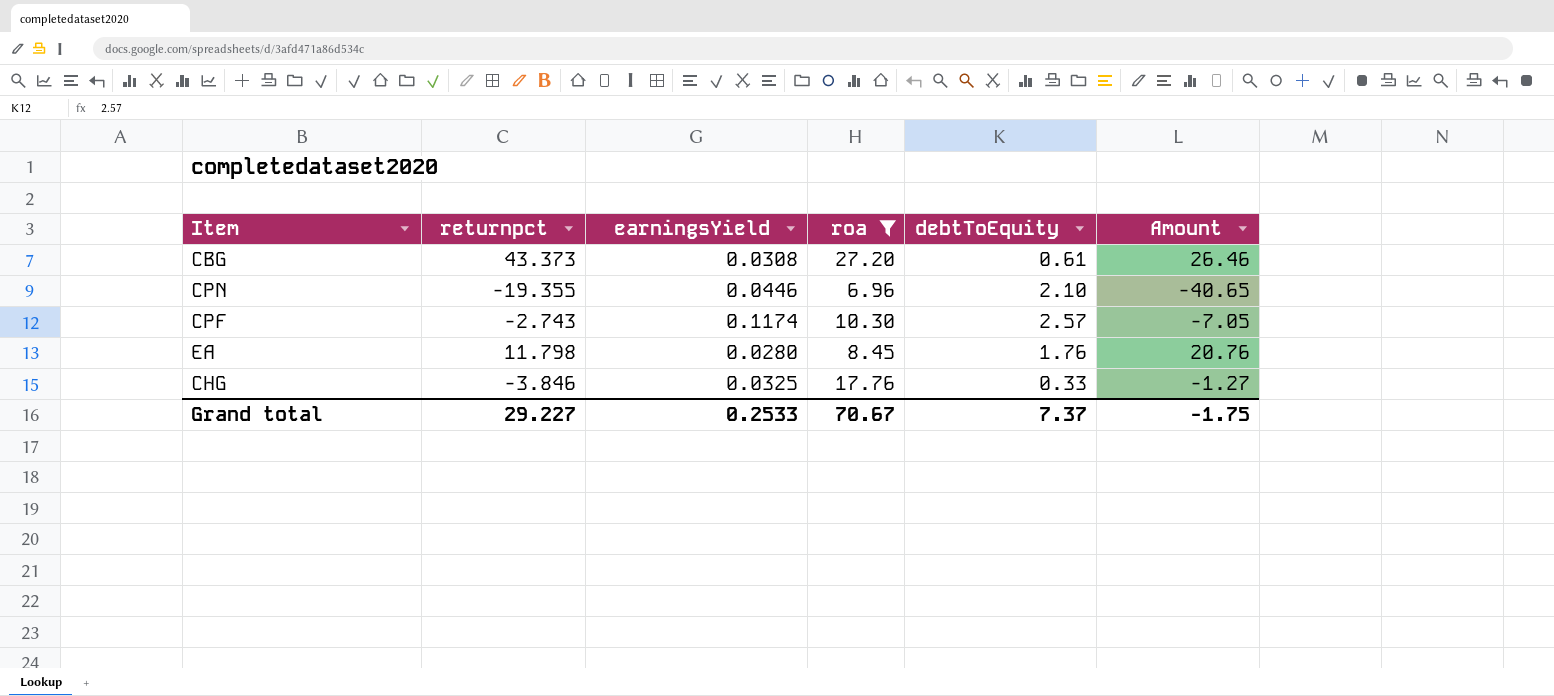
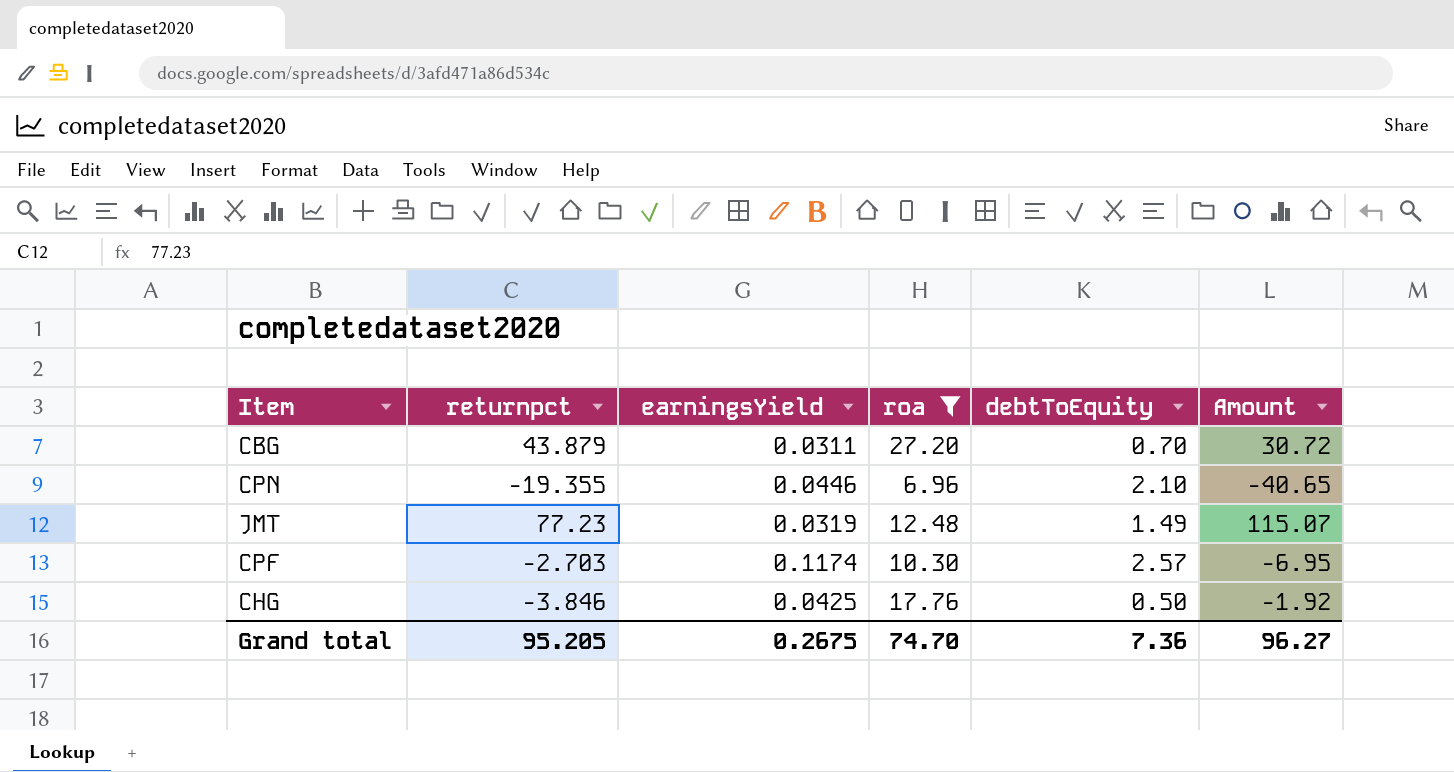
row EA: 11.798 | 0.0280 | 8.45 | 1.76 | 20.76 -> none
CBG | returnpct: 43.373 -> 43.879
CBG | earningsYield: 0.0308 -> 0.0311
CBG | debtToEquity: 0.61 -> 0.70
CBG | Amount: 26.46 -> 30.72
row JMT: none -> 77.23 | 0.0319 | 12.48 | 1.49 | 115.07
CPF | returnpct: -2.743 -> -2.703
CPF | Amount: -7.05 -> -6.95
CHG | earningsYield: 0.0325 -> 0.0425
CHG | debtToEquity: 0.33 -> 0.50
CHG | Amount: -1.27 -> -1.92
Grand total | returnpct: 29.227 -> 95.205
Grand total | earningsYield: 0.2533 -> 0.2675
Grand total | roa: 70.67 -> 74.70
Grand total | debtToEquity: 7.37 -> 7.36
Grand total | Amount: -1.75 -> 96.27

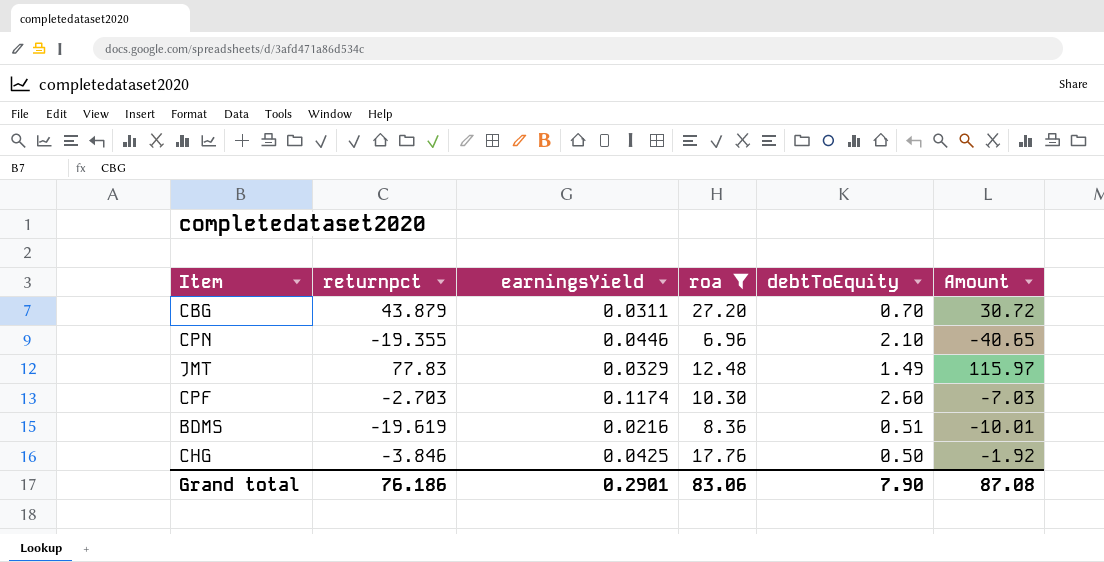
JMT | returnpct: 77.23 -> 77.83
JMT | earningsYield: 0.0319 -> 0.0329
JMT | Amount: 115.07 -> 115.97
CPF | debtToEquity: 2.57 -> 2.60
CPF | Amount: -6.95 -> -7.03
row BDMS: none -> -19.619 | 0.0216 | 8.36 | 0.51 | -10.01
Grand total | returnpct: 95.205 -> 76.186
Grand total | earningsYield: 0.2675 -> 0.2901
Grand total | roa: 74.70 -> 83.06
Grand total | debtToEquity: 7.36 -> 7.90
Grand total | Amount: 96.27 -> 87.08

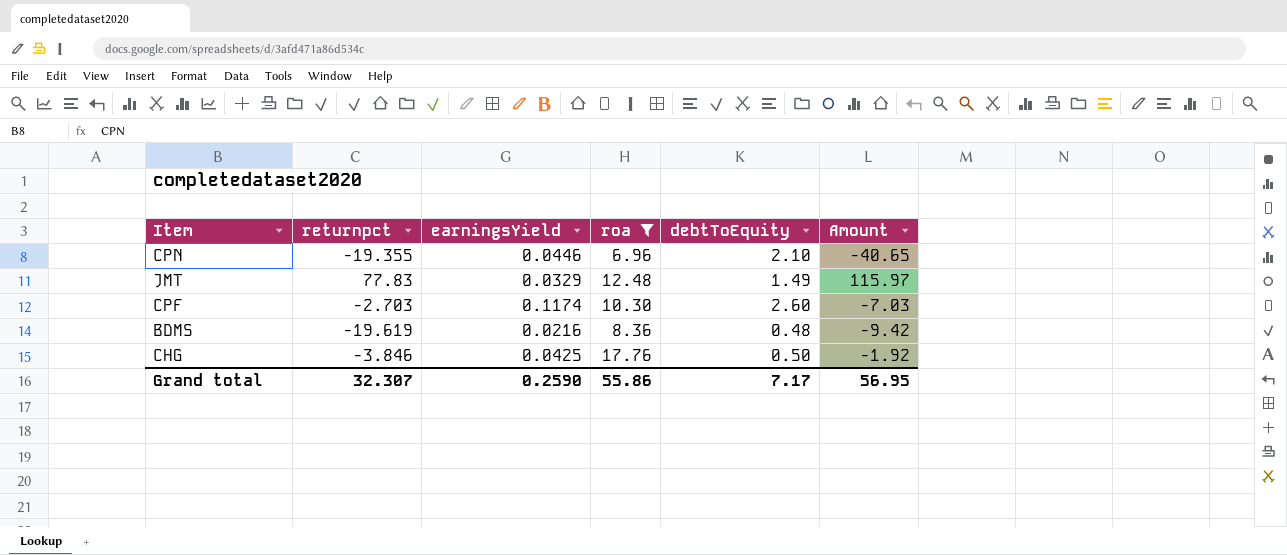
row CBG: 43.879 | 0.0311 | 27.20 | 0.70 | 30.72 -> none
BDMS | debtToEquity: 0.51 -> 0.48
BDMS | Amount: -10.01 -> -9.42
Grand total | returnpct: 76.186 -> 32.307
Grand total | earningsYield: 0.2901 -> 0.2590
Grand total | roa: 83.06 -> 55.86
Grand total | debtToEquity: 7.90 -> 7.17
Grand total | Amount: 87.08 -> 56.95

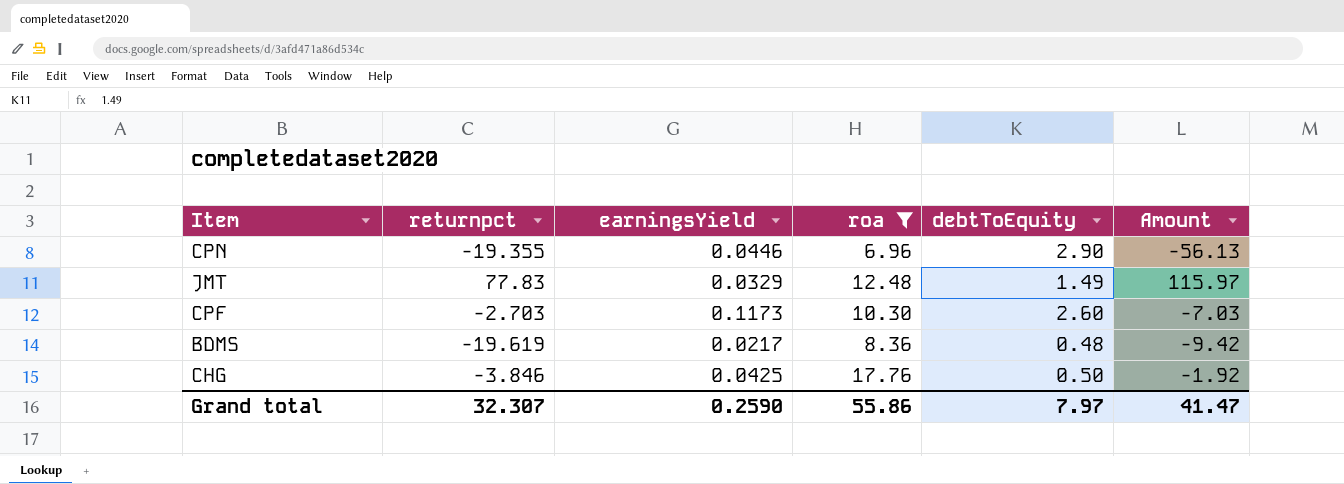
CPN | debtToEquity: 2.10 -> 2.90
CPN | Amount: -40.65 -> -56.13
CPF | earningsYield: 0.1174 -> 0.1173
BDMS | earningsYield: 0.0216 -> 0.0217
Grand total | debtToEquity: 7.17 -> 7.97
Grand total | Amount: 56.95 -> 41.47

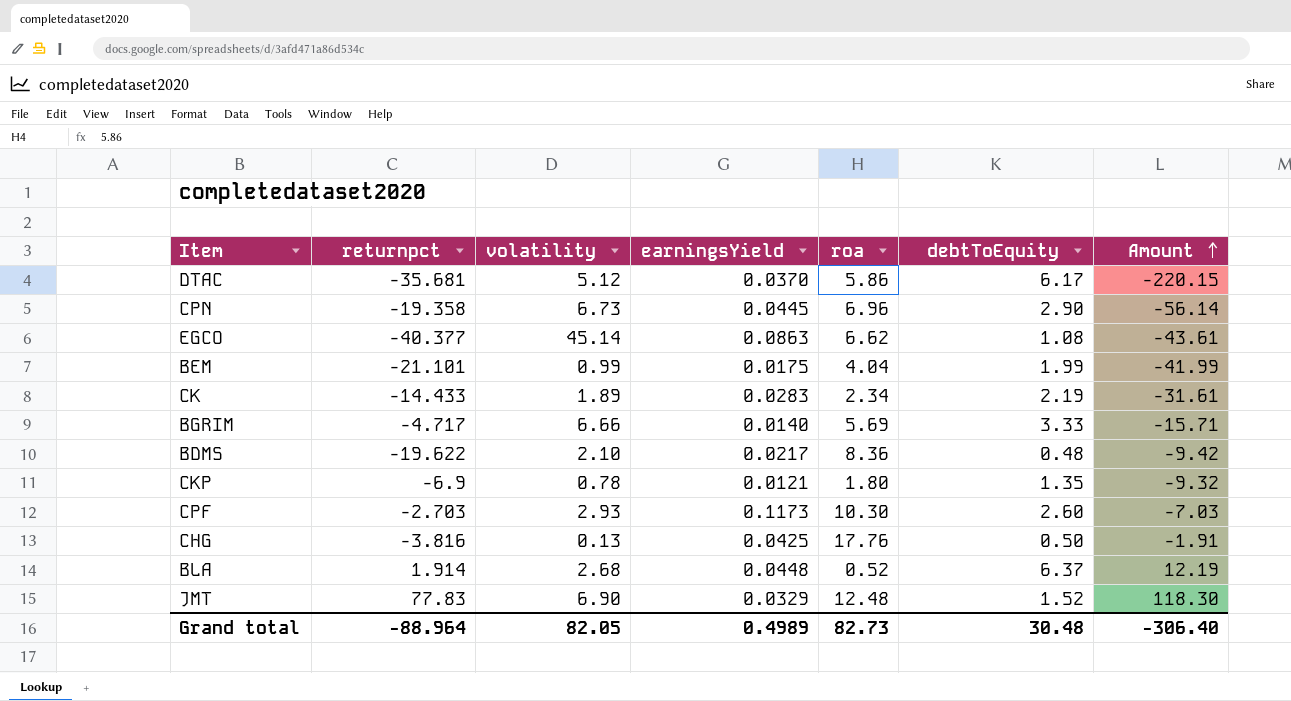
filter: roa >= 6.96 -> none
row order: none -> Amount ascending
column volatility | position: none -> 3
CPN | returnpct: -19.355 -> -19.358
CPN | earningsYield: 0.0446 -> 0.0445
CPN | Amount: -56.13 -> -56.14
BDMS | returnpct: -19.619 -> -19.622
CHG | returnpct: -3.846 -> -3.816
CHG | Amount: -1.92 -> -1.91
JMT | debtToEquity: 1.49 -> 1.52
JMT | Amount: 115.97 -> 118.30
Grand total | returnpct: 32.307 -> -88.964
Grand total | earningsYield: 0.2590 -> 0.4989
Grand total | roa: 55.86 -> 82.73
Grand total | debtToEquity: 7.97 -> 30.48
Grand total | Amount: 41.47 -> -306.40

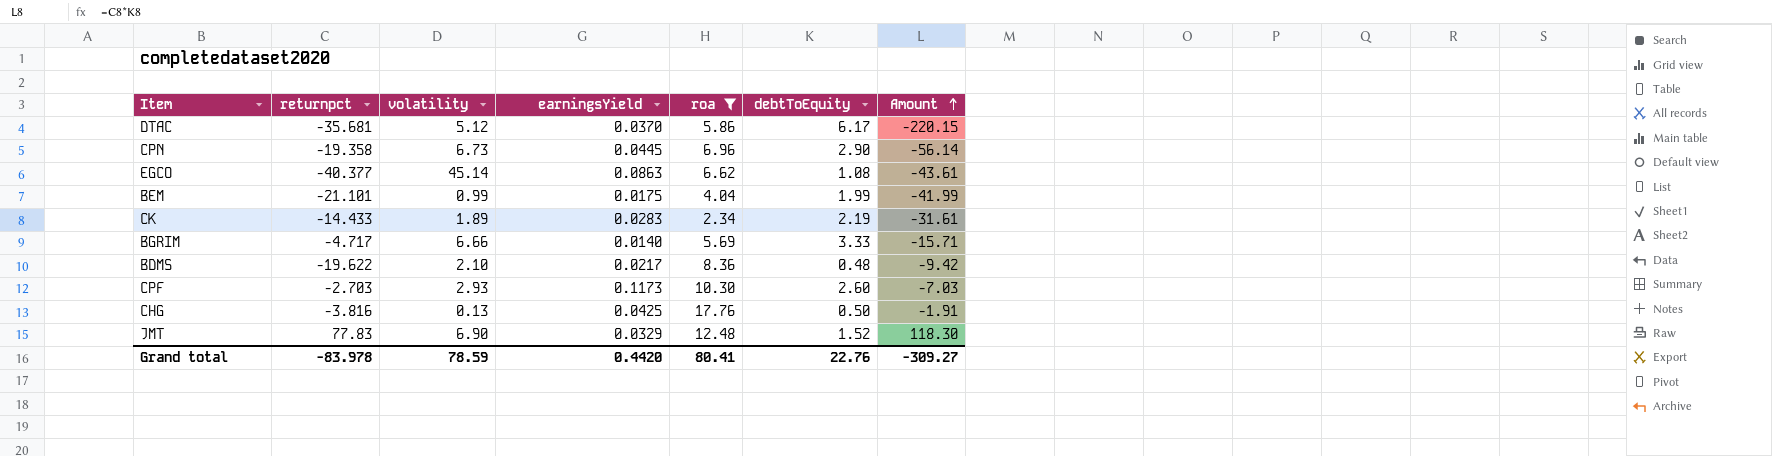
filter: none -> roa >= 2.34
Grand total | returnpct: -88.964 -> -83.978
Grand total | volatility: 82.05 -> 78.59
Grand total | earningsYield: 0.4989 -> 0.4420
Grand total | roa: 82.73 -> 80.41
Grand total | debtToEquity: 30.48 -> 22.76
Grand total | Amount: -306.40 -> -309.27

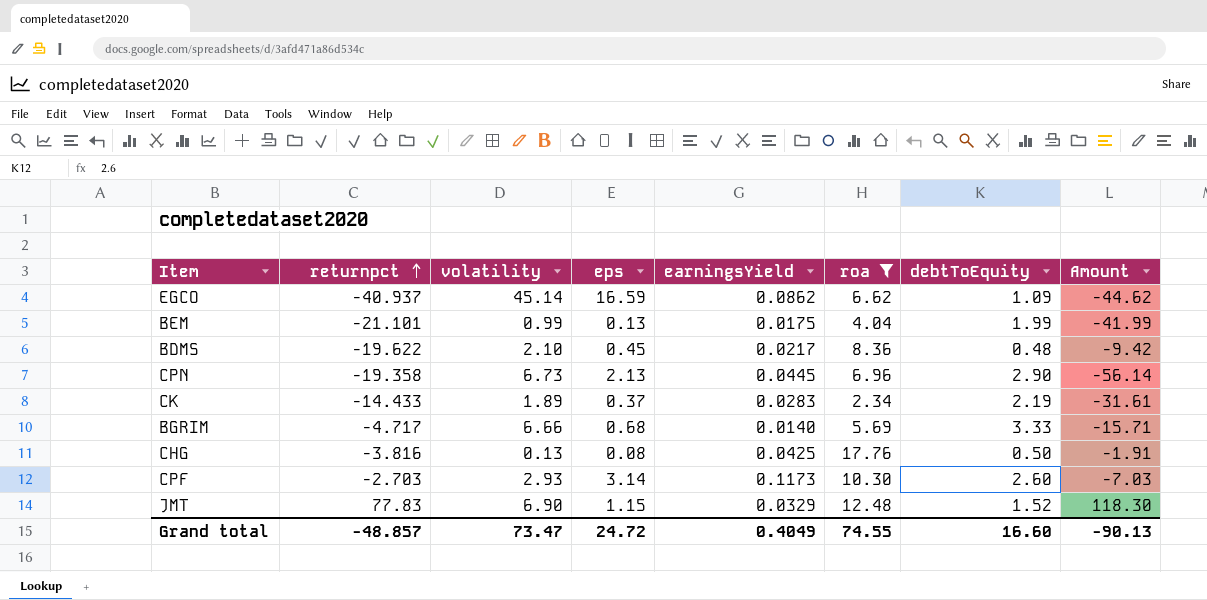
row order: Amount ascending -> returnpct ascending
column eps | position: none -> 4
row DTAC: -35.681 | 5.12 | 0.0370 | 5.86 | 6.17 | -220.15 -> none
EGCO | returnpct: -40.377 -> -40.937
EGCO | earningsYield: 0.0863 -> 0.0862
EGCO | debtToEquity: 1.08 -> 1.09
EGCO | Amount: -43.61 -> -44.62
Grand total | returnpct: -83.978 -> -48.857
Grand total | volatility: 78.59 -> 73.47
Grand total | earningsYield: 0.4420 -> 0.4049
Grand total | roa: 80.41 -> 74.55
Grand total | debtToEquity: 22.76 -> 16.60
Grand total | Amount: -309.27 -> -90.13

